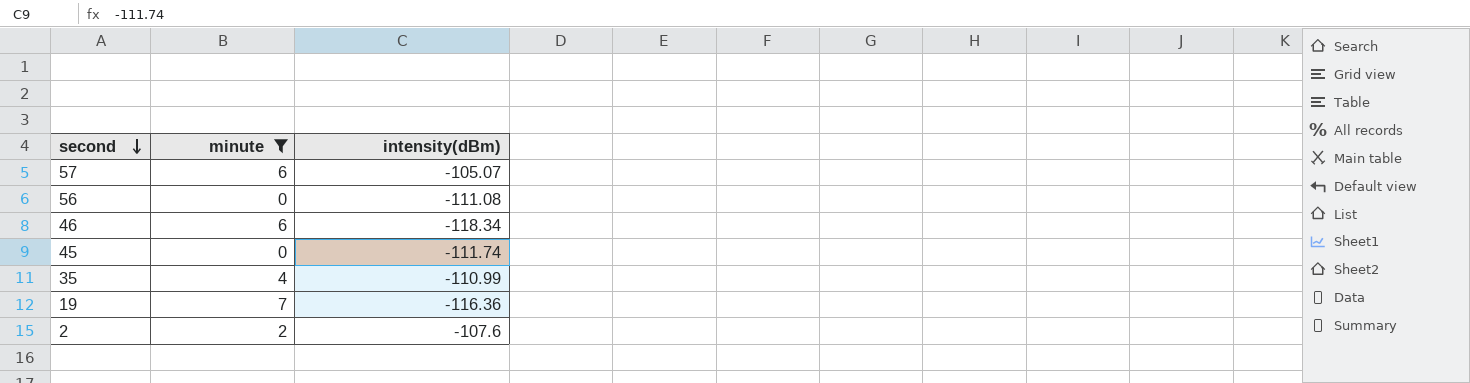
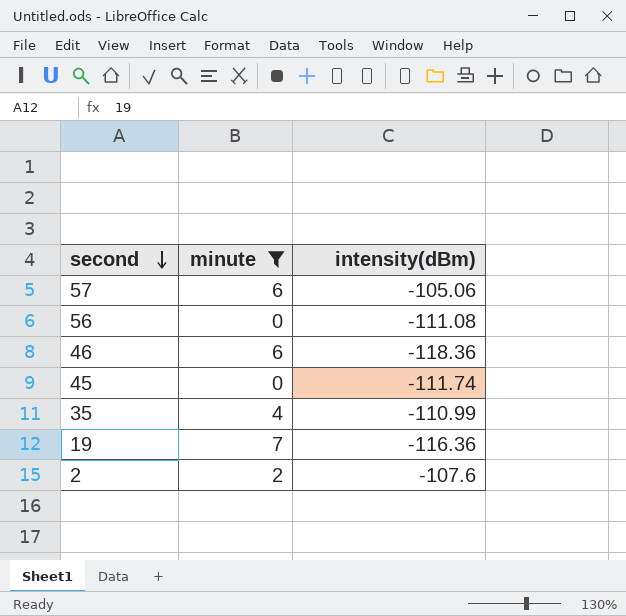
57 | intensity(dBm): -105.07 -> -105.06
46 | intensity(dBm): -118.34 -> -118.36

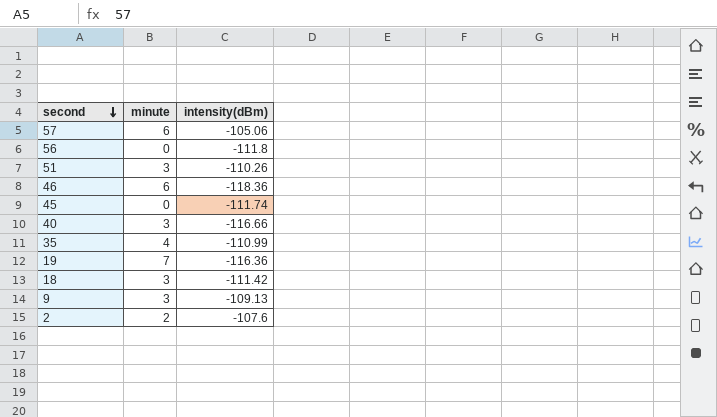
filter: minute != 3 -> none
56 | intensity(dBm): -111.08 -> -111.8

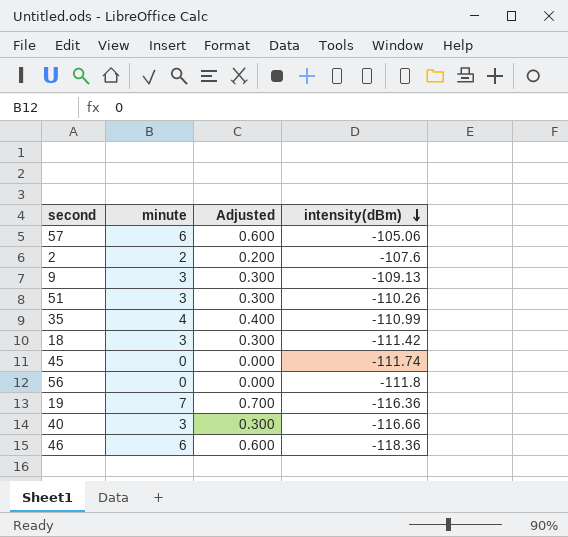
row order: second descending -> intensity(dBm) descending
column Adjusted | formula: none -> [minute] * 0.1

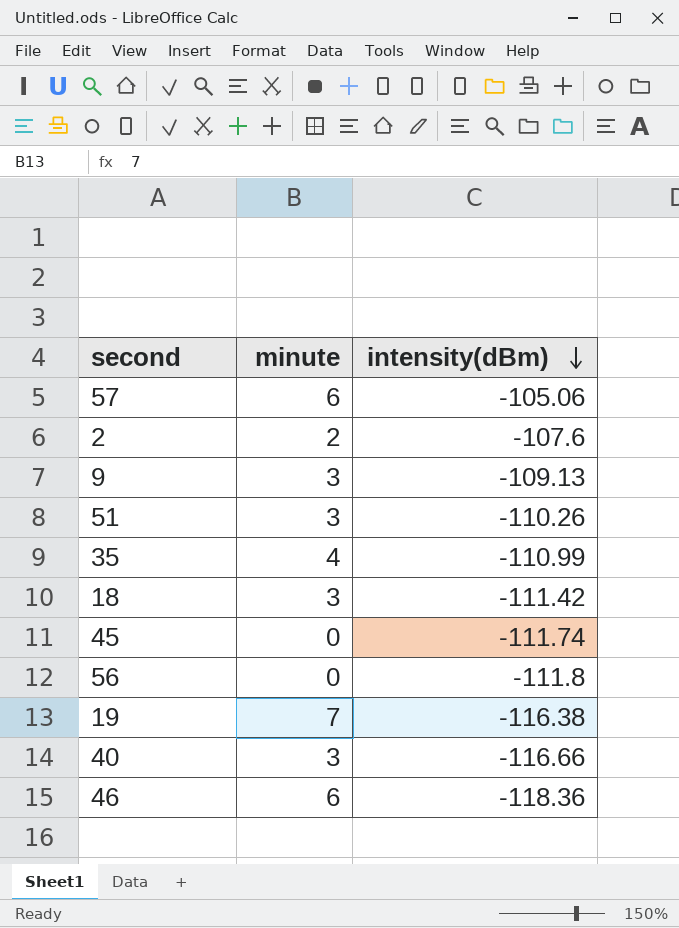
column Adjusted | formula: [minute] * 0.1 -> none
19 | intensity(dBm): -116.36 -> -116.38

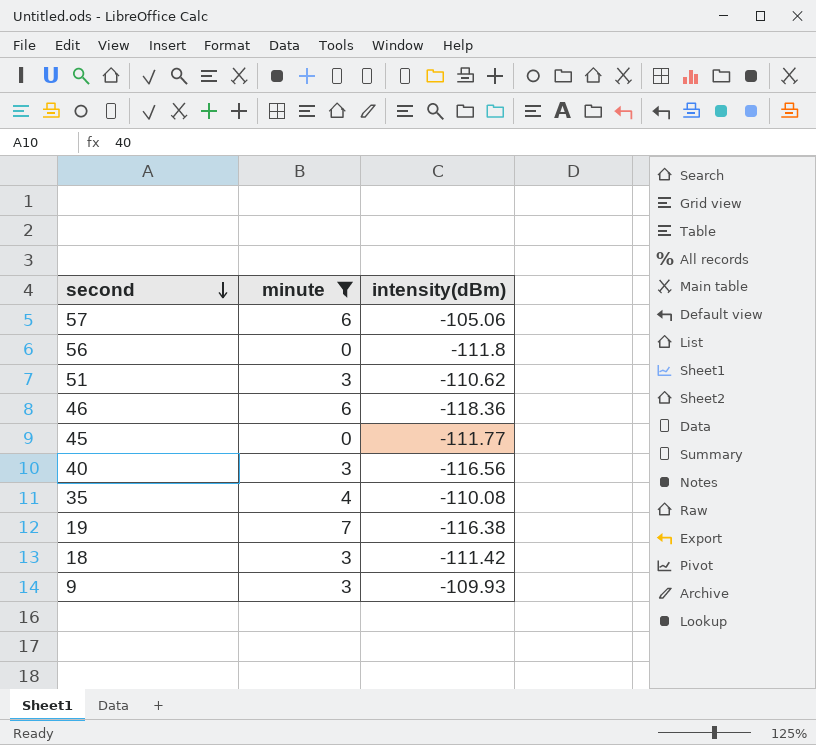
filter: none -> minute != 2
row order: intensity(dBm) descending -> second descending
51 | intensity(dBm): -110.26 -> -110.62
45 | intensity(dBm): -111.74 -> -111.77
40 | intensity(dBm): -116.66 -> -116.56
35 | intensity(dBm): -110.99 -> -110.08
9 | intensity(dBm): -109.13 -> -109.93

